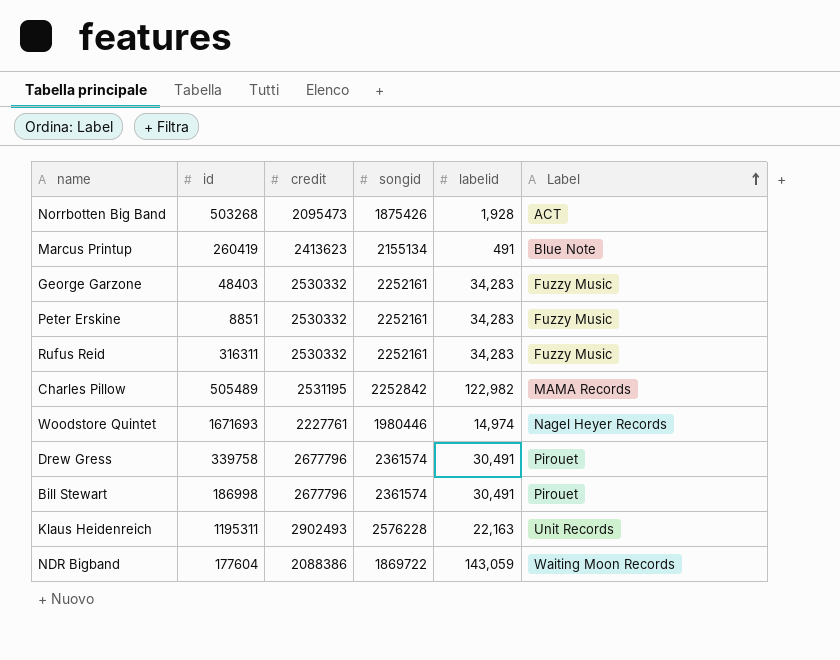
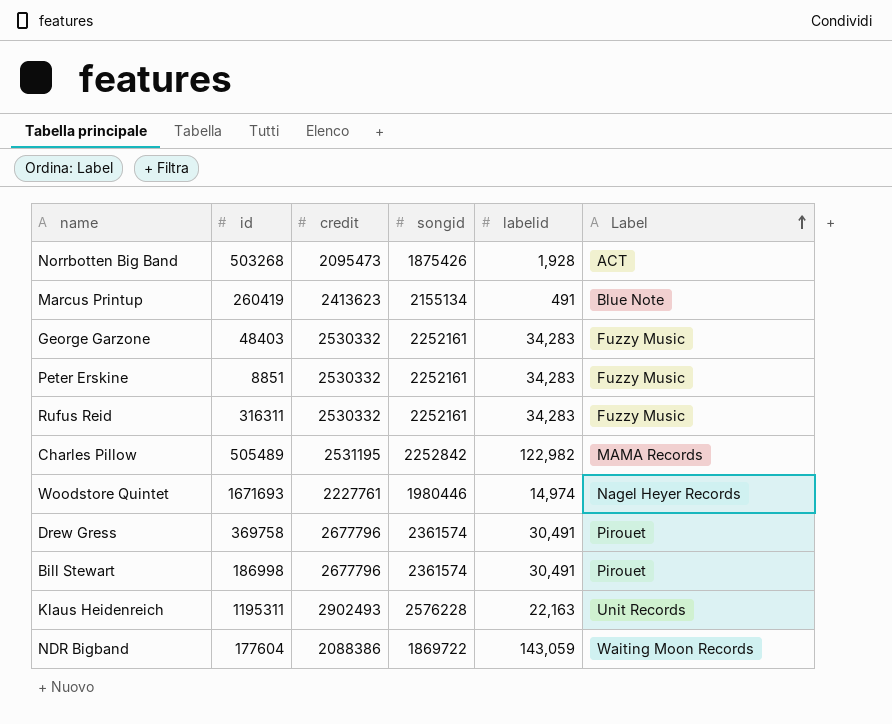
Drew Gress | id: 339758 -> 369758

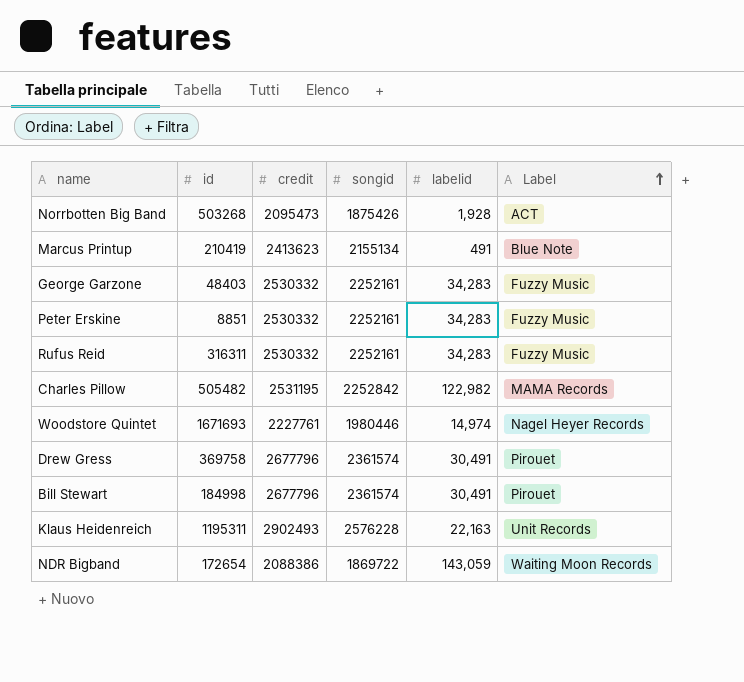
Marcus Printup | id: 260419 -> 210419
Charles Pillow | id: 505489 -> 505482
Bill Stewart | id: 186998 -> 184998
NDR Bigband | id: 177604 -> 172654

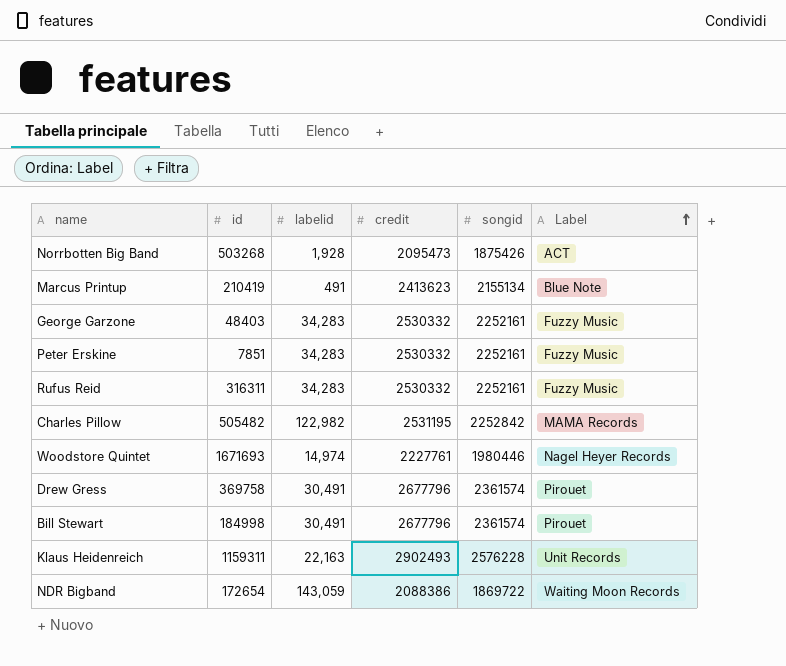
column labelid | position: 5 -> 3
Peter Erskine | id: 8851 -> 7851
Klaus Heidenreich | id: 1195311 -> 1159311

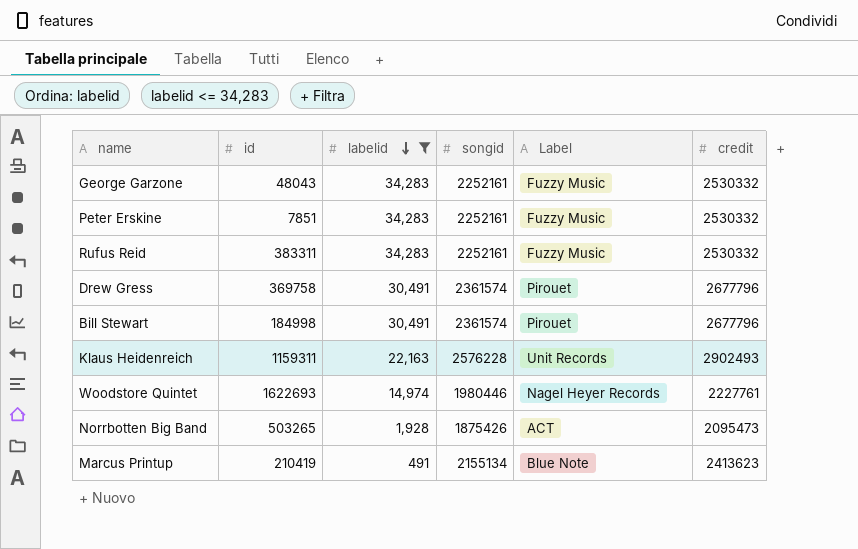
filter: none -> labelid <= 34,283
row order: Label ascending -> labelid descending
column credit | position: 4 -> 6
George Garzone | id: 48403 -> 48043
Rufus Reid | id: 316311 -> 383311
Woodstore Quintet | id: 1671693 -> 1622693
Norrbotten Big Band | id: 503268 -> 503265

